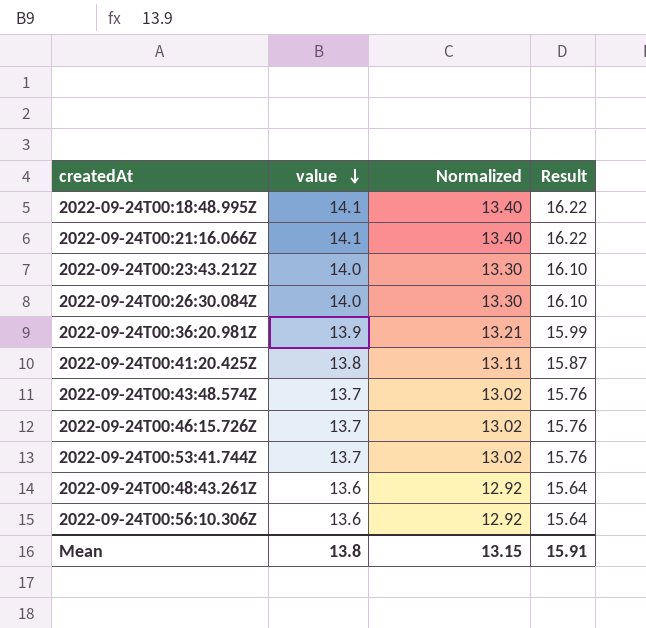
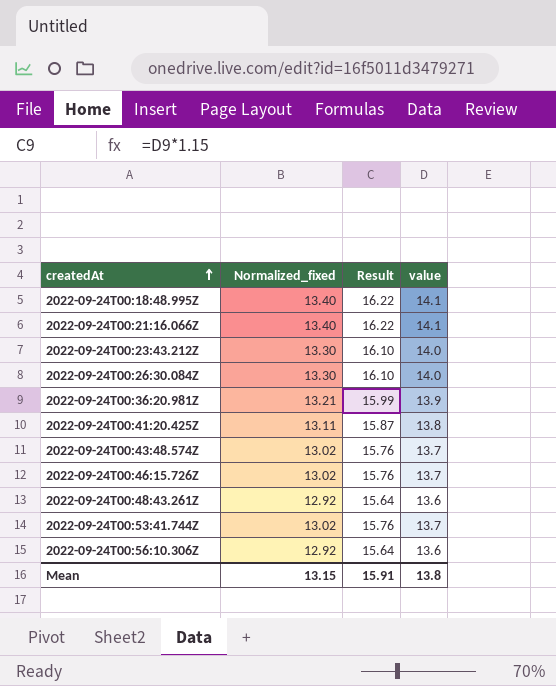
row order: value descending -> createdAt ascending
column name: Normalized -> Normalized_fixed
column value | position: 2 -> 4

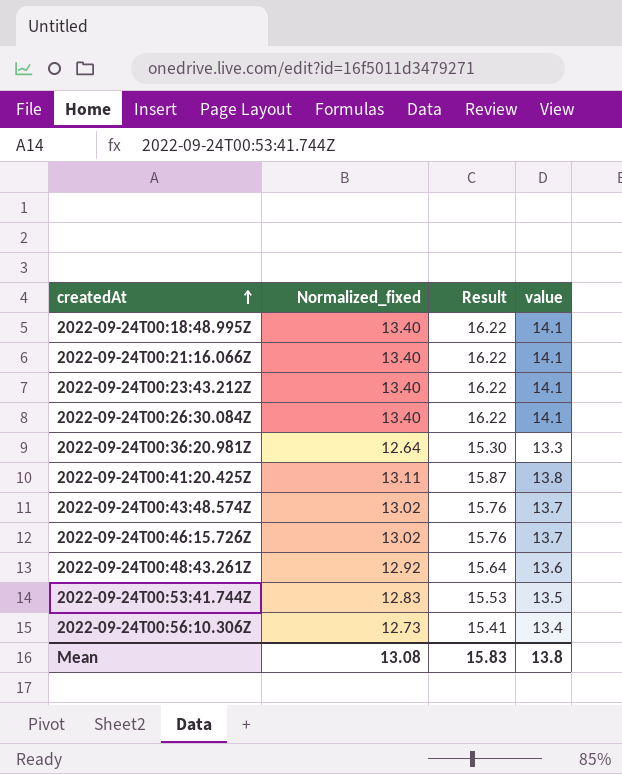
2022-09-24T00:23:43.212Z | Normalized_fixed: 13.30 -> 13.40
2022-09-24T00:23:43.212Z | Result: 16.10 -> 16.22
2022-09-24T00:23:43.212Z | value: 14.0 -> 14.1
2022-09-24T00:26:30.084Z | Normalized_fixed: 13.30 -> 13.40
2022-09-24T00:26:30.084Z | Result: 16.10 -> 16.22
2022-09-24T00:26:30.084Z | value: 14.0 -> 14.1
2022-09-24T00:36:20.981Z | Normalized_fixed: 13.21 -> 12.64
2022-09-24T00:36:20.981Z | Result: 15.99 -> 15.30
2022-09-24T00:36:20.981Z | value: 13.9 -> 13.3
2022-09-24T00:53:41.744Z | Normalized_fixed: 13.02 -> 12.83
2022-09-24T00:53:41.744Z | Result: 15.76 -> 15.53
2022-09-24T00:53:41.744Z | value: 13.7 -> 13.5
2022-09-24T00:56:10.306Z | Normalized_fixed: 12.92 -> 12.73
2022-09-24T00:56:10.306Z | Result: 15.64 -> 15.41
2022-09-24T00:56:10.306Z | value: 13.6 -> 13.4
Mean | Normalized_fixed: 13.15 -> 13.08
Mean | Result: 15.91 -> 15.83

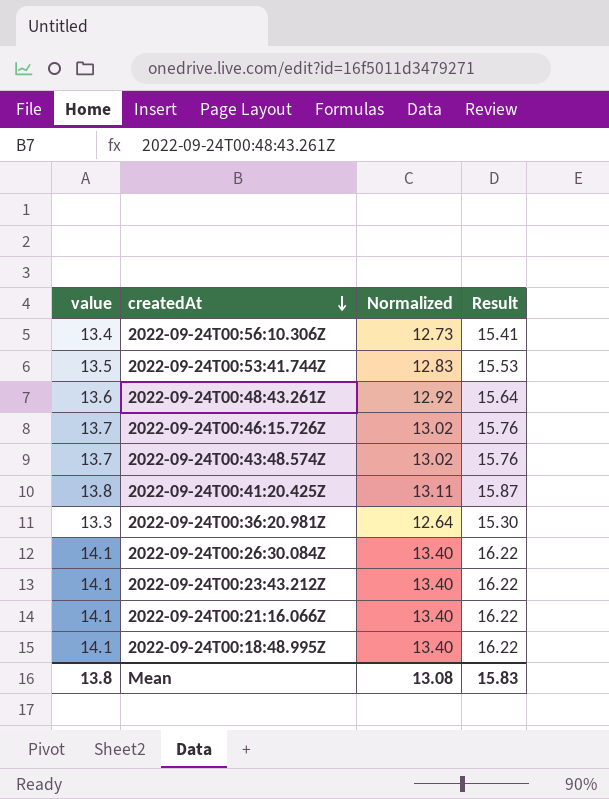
row order: createdAt ascending -> createdAt descending
column value | position: 4 -> 1
column name: Normalized_fixed -> Normalized

